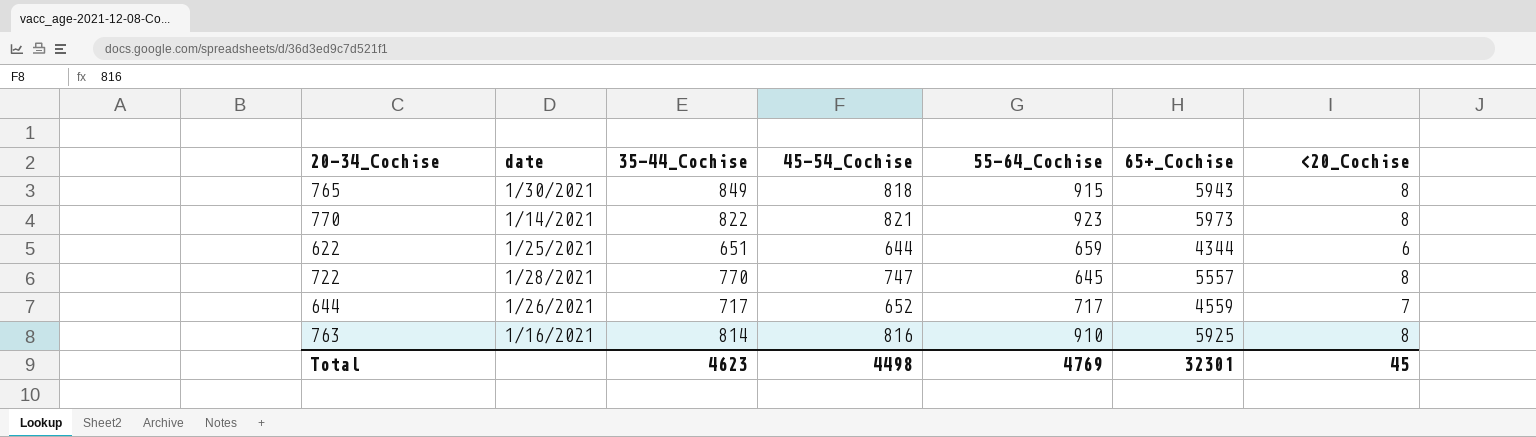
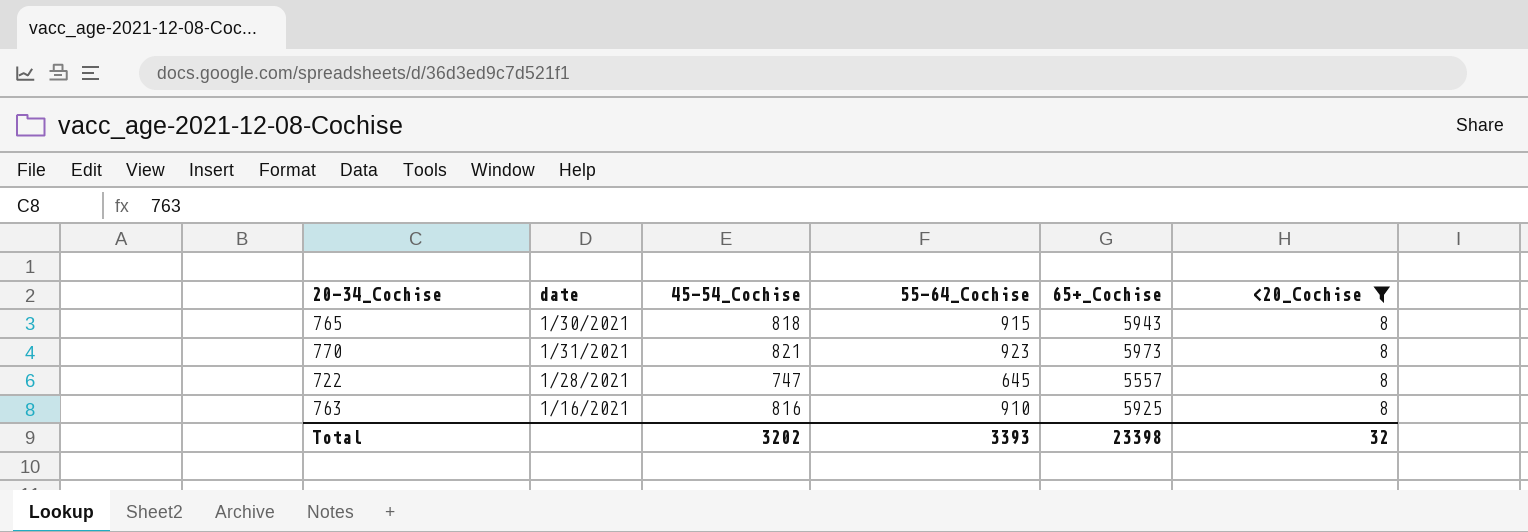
filter: none -> <20_Cochise = 8
column 35-44_Cochise | position: 3 -> none
770 | date: 1/14/2021 -> 1/31/2021
Total | 45-54_Cochise: 4498 -> 3202
Total | 55-64_Cochise: 4769 -> 3393
Total | 65+_Cochise: 32301 -> 23398
Total | <20_Cochise: 45 -> 32

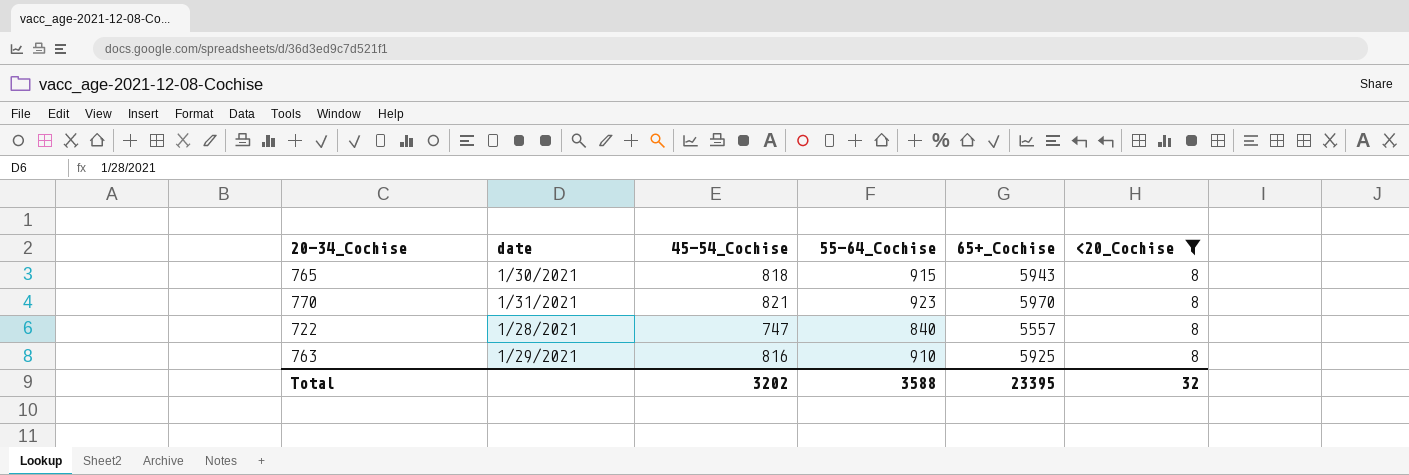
770 | 65+_Cochise: 5973 -> 5970
722 | 55-64_Cochise: 645 -> 840
763 | date: 1/16/2021 -> 1/29/2021
Total | 55-64_Cochise: 3393 -> 3588
Total | 65+_Cochise: 23398 -> 23395

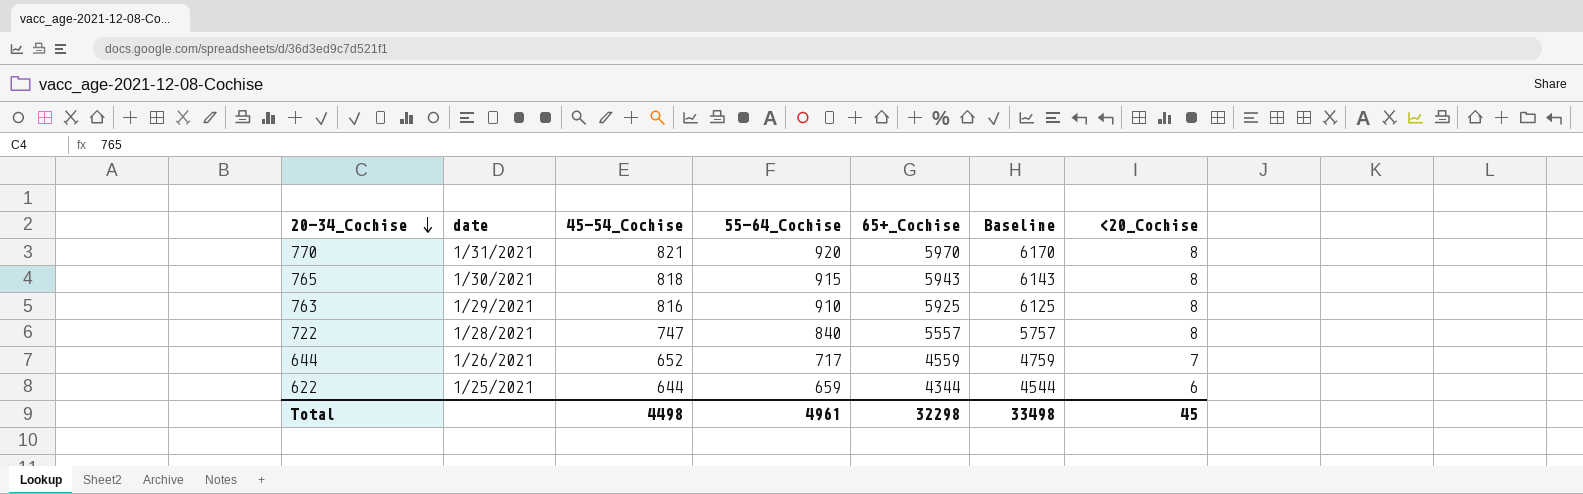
filter: <20_Cochise = 8 -> none
row order: none -> 20-34_Cochise descending
column Baseline | formula: none -> [65+_Cochise] + 200
770 | 55-64_Cochise: 923 -> 920
Total | 45-54_Cochise: 3202 -> 4498
Total | 55-64_Cochise: 3588 -> 4961
Total | 65+_Cochise: 23395 -> 32298
Total | <20_Cochise: 32 -> 45

